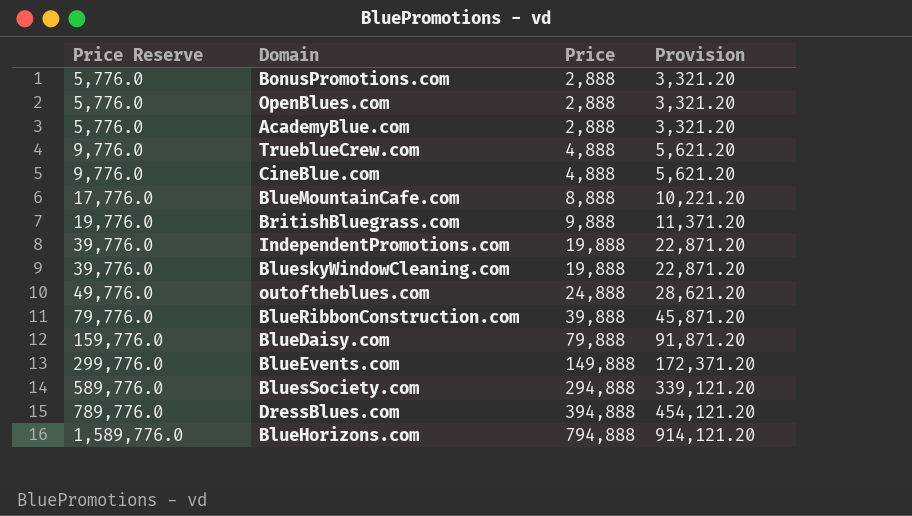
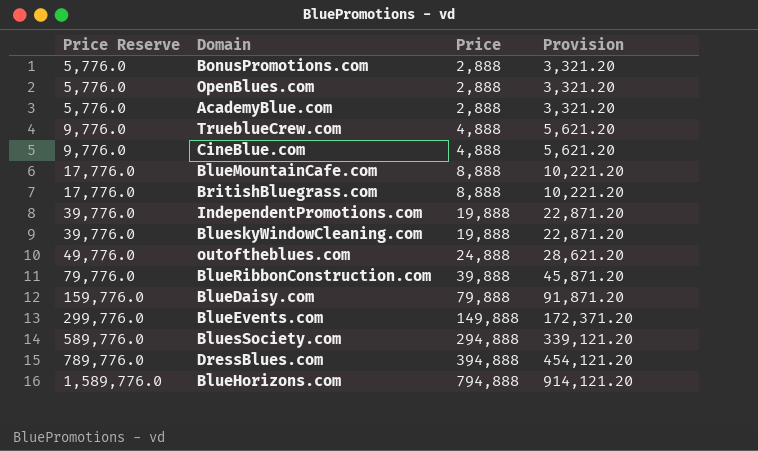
BritishBluegrass.com | Price Reserve: 19,776.0 -> 17,776.0
BritishBluegrass.com | Price: 9,888 -> 8,888
BritishBluegrass.com | Provision: 11,371.20 -> 10,221.20

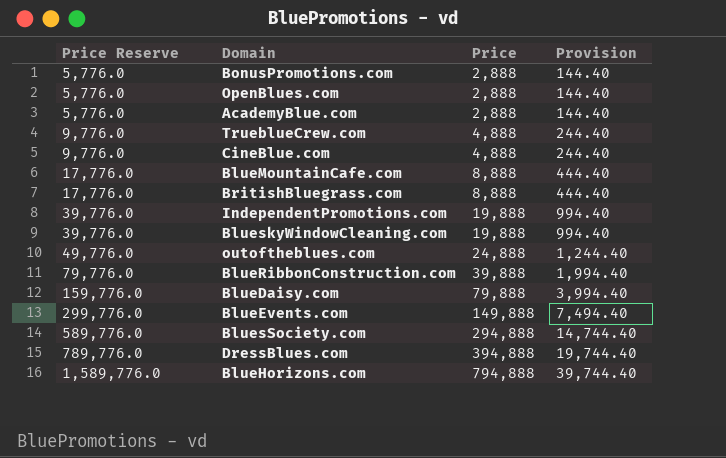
column Provision | formula: [Price] * 1.15 -> [Price] * 0.05

